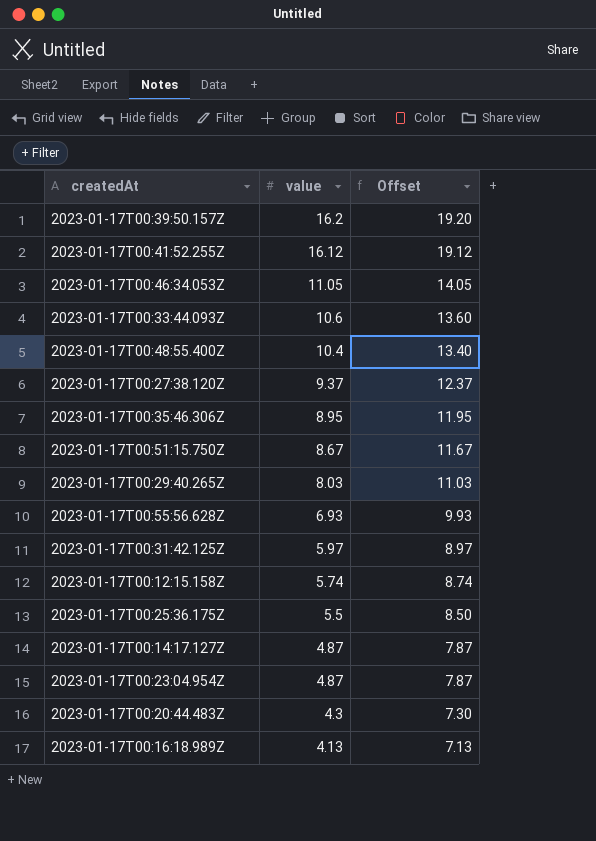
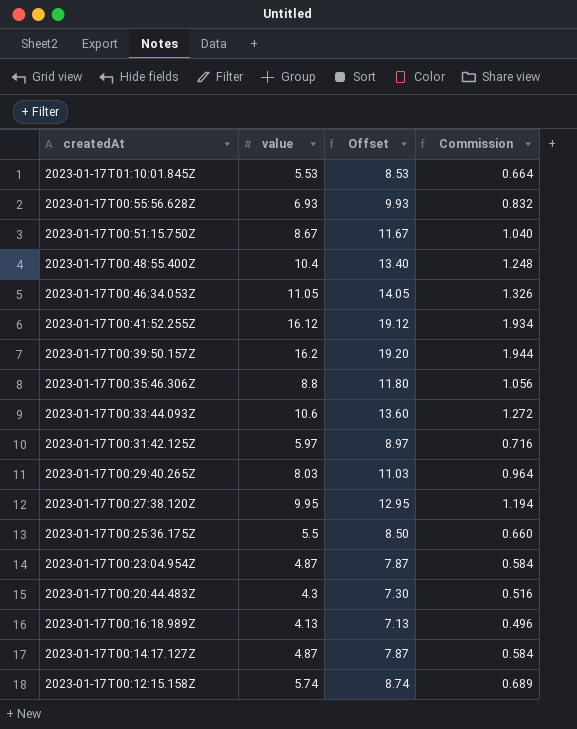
row order: value descending -> createdAt descending
column Commission | formula: none -> [value] * 0.12
row 2023-01-17T01:10:01.845Z: none -> 5.53 | 8.53 | 0.664
2023-01-17T00:35:46.306Z | value: 8.95 -> 8.8
2023-01-17T00:35:46.306Z | Offset: 11.95 -> 11.80
2023-01-17T00:27:38.120Z | value: 9.37 -> 9.95
2023-01-17T00:27:38.120Z | Offset: 12.37 -> 12.95

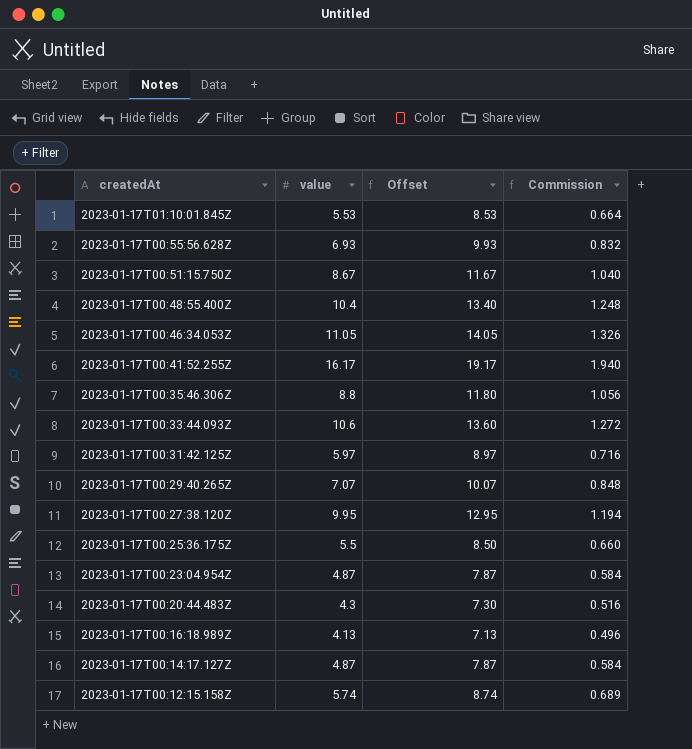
row 2023-01-17T00:39:50.157Z: 16.2 | 19.20 | 1.944 -> none
2023-01-17T00:41:52.255Z | value: 16.12 -> 16.17
2023-01-17T00:41:52.255Z | Offset: 19.12 -> 19.17
2023-01-17T00:41:52.255Z | Commission: 1.934 -> 1.940
2023-01-17T00:29:40.265Z | value: 8.03 -> 7.07
2023-01-17T00:29:40.265Z | Offset: 11.03 -> 10.07
2023-01-17T00:29:40.265Z | Commission: 0.964 -> 0.848

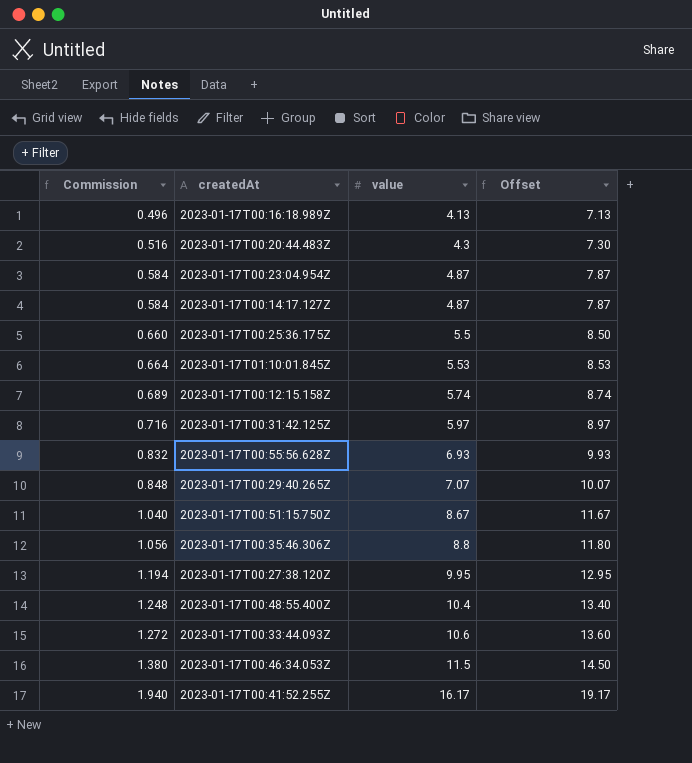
row order: createdAt descending -> Commission ascending
column Commission | position: 4 -> 1
2023-01-17T00:46:34.053Z | Commission: 1.326 -> 1.380
2023-01-17T00:46:34.053Z | value: 11.05 -> 11.5
2023-01-17T00:46:34.053Z | Offset: 14.05 -> 14.50

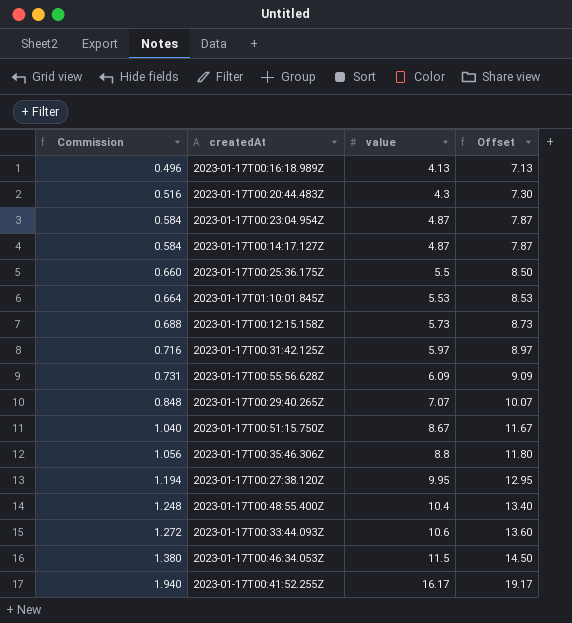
2023-01-17T00:12:15.158Z | Commission: 0.689 -> 0.688
2023-01-17T00:12:15.158Z | value: 5.74 -> 5.73
2023-01-17T00:12:15.158Z | Offset: 8.74 -> 8.73
2023-01-17T00:55:56.628Z | Commission: 0.832 -> 0.731
2023-01-17T00:55:56.628Z | value: 6.93 -> 6.09
2023-01-17T00:55:56.628Z | Offset: 9.93 -> 9.09

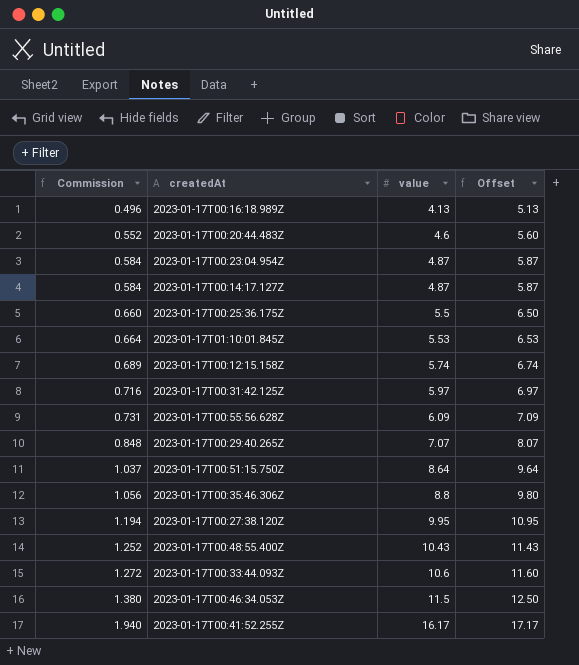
column Offset | formula: [value] + 3 -> [value] + 1
2023-01-17T00:20:44.483Z | Commission: 0.516 -> 0.552
2023-01-17T00:20:44.483Z | value: 4.3 -> 4.6
2023-01-17T00:12:15.158Z | Commission: 0.688 -> 0.689
2023-01-17T00:12:15.158Z | value: 5.73 -> 5.74
2023-01-17T00:51:15.750Z | Commission: 1.040 -> 1.037
2023-01-17T00:51:15.750Z | value: 8.67 -> 8.64
2023-01-17T00:48:55.400Z | Commission: 1.248 -> 1.252
2023-01-17T00:48:55.400Z | value: 10.4 -> 10.43

